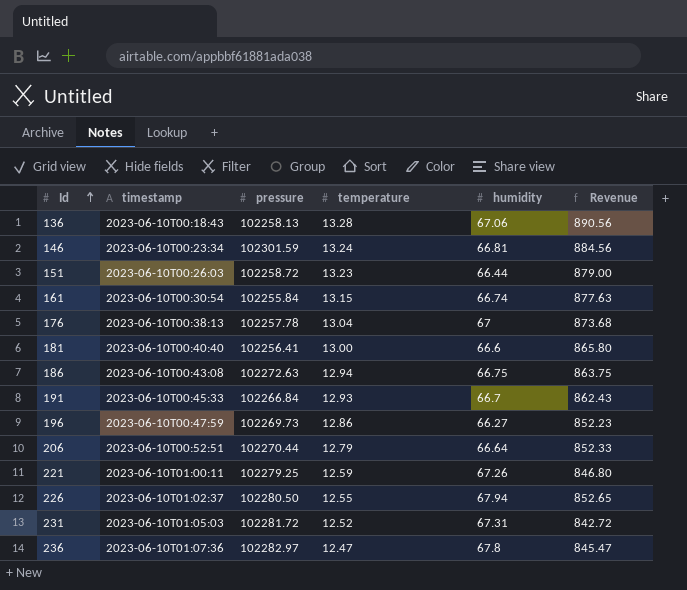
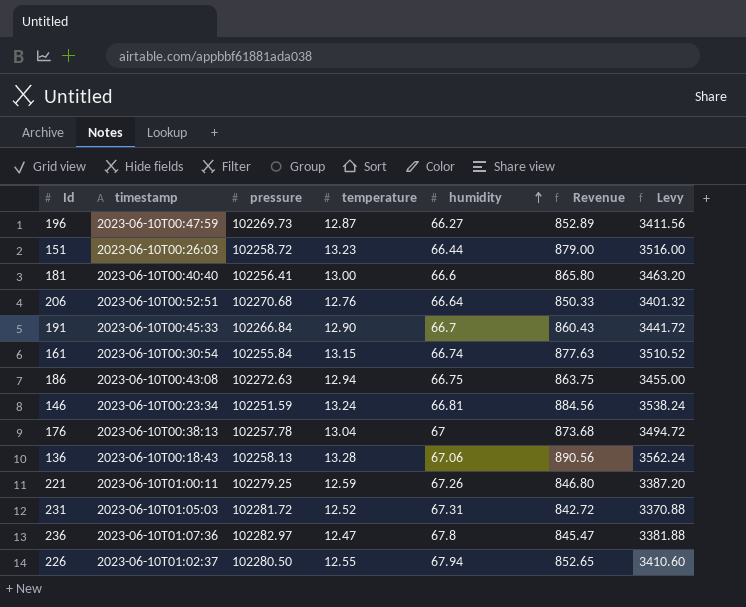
row order: Id ascending -> humidity ascending
column Levy | formula: none -> [Revenue] * 4
196 | temperature: 12.86 -> 12.87
196 | Revenue: 852.23 -> 852.89
206 | pressure: 102270.44 -> 102270.68
206 | temperature: 12.79 -> 12.76
206 | Revenue: 852.33 -> 850.33
191 | temperature: 12.93 -> 12.90
191 | Revenue: 862.43 -> 860.43
146 | pressure: 102301.59 -> 102251.59

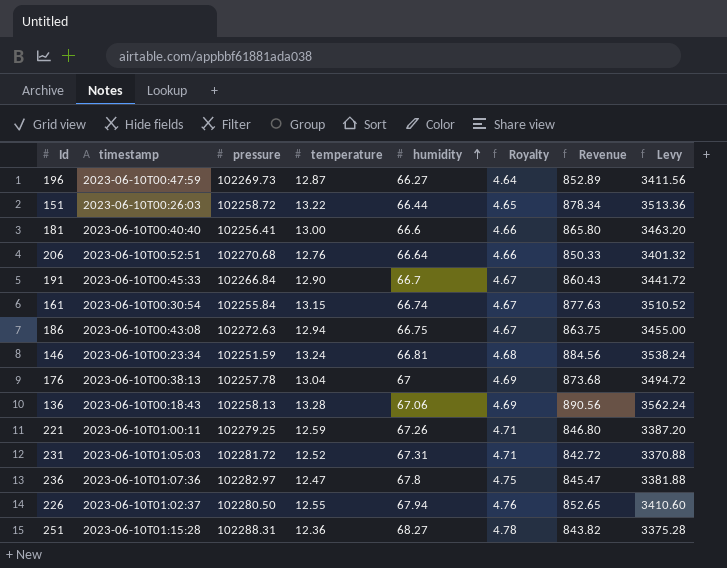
column Royalty | formula: none -> [humidity] * 0.07
151 | temperature: 13.23 -> 13.22
151 | Revenue: 879.00 -> 878.34
151 | Levy: 3516.00 -> 3513.36
row 251: none -> 2023-06-10T01:15:28 | 102288.31 | 12.36 | 68.27 | 4.78 | 843.82 | 3375.28

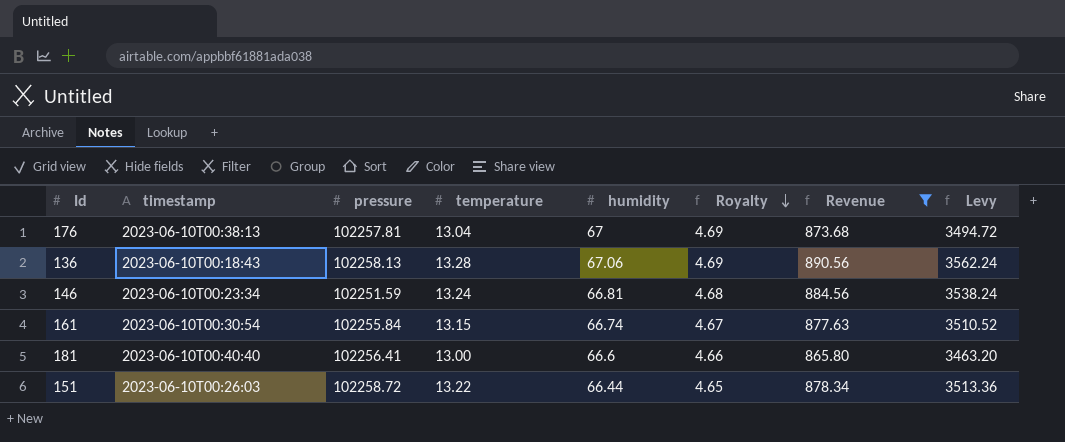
filter: none -> Revenue >= 865.80
row order: humidity ascending -> Royalty descending
176 | pressure: 102257.78 -> 102257.81

